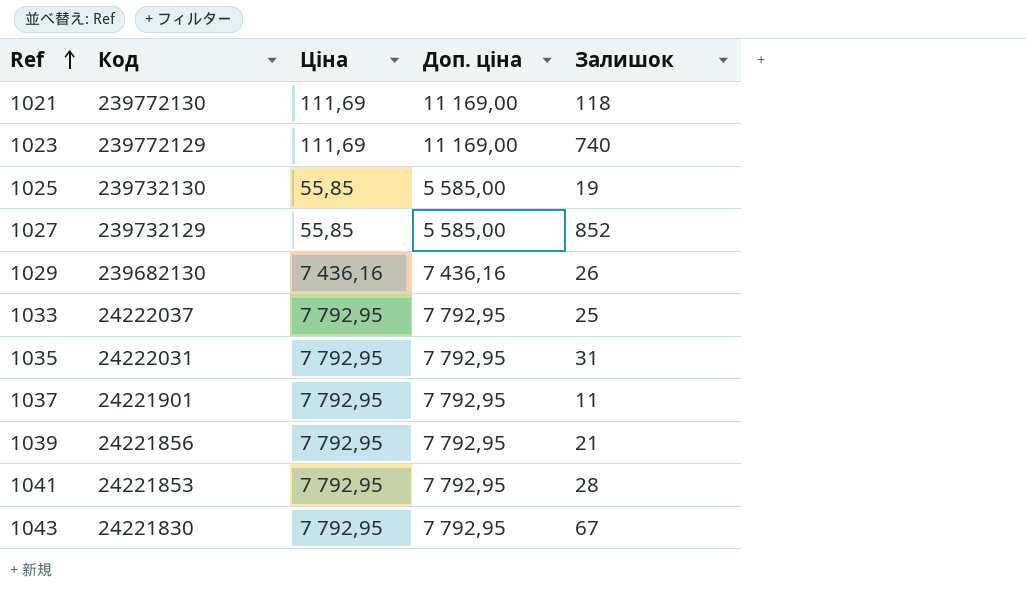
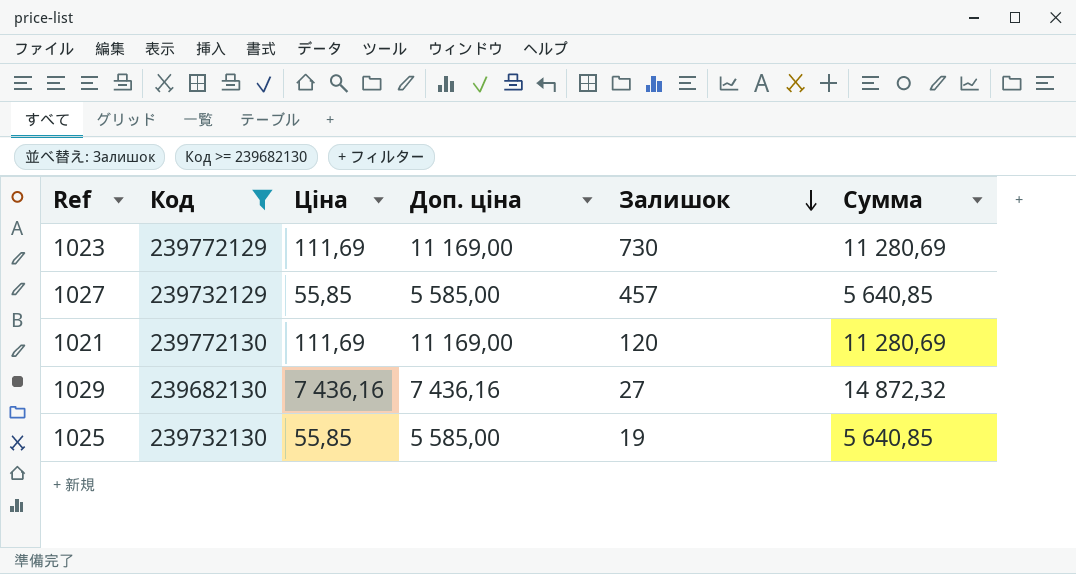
filter: none -> Код >= 239682130
row order: Ref ascending -> Залишок descending
column Сумма | formula: none -> [Ціна] + [Доп. ціна]
1023 | Залишок: 740 -> 730
1027 | Залишок: 852 -> 457
1021 | Залишок: 118 -> 120
1029 | Залишок: 26 -> 27

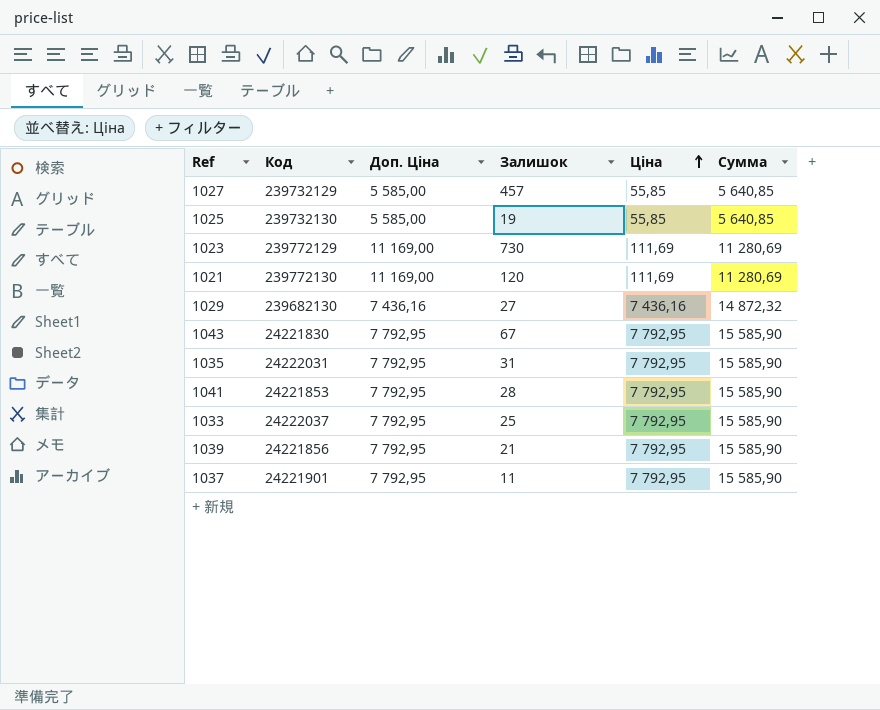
filter: Код >= 239682130 -> none
row order: Залишок descending -> Ціна ascending
column name: Доп. ціна -> Доп. Ціна
column Ціна | position: 3 -> 5

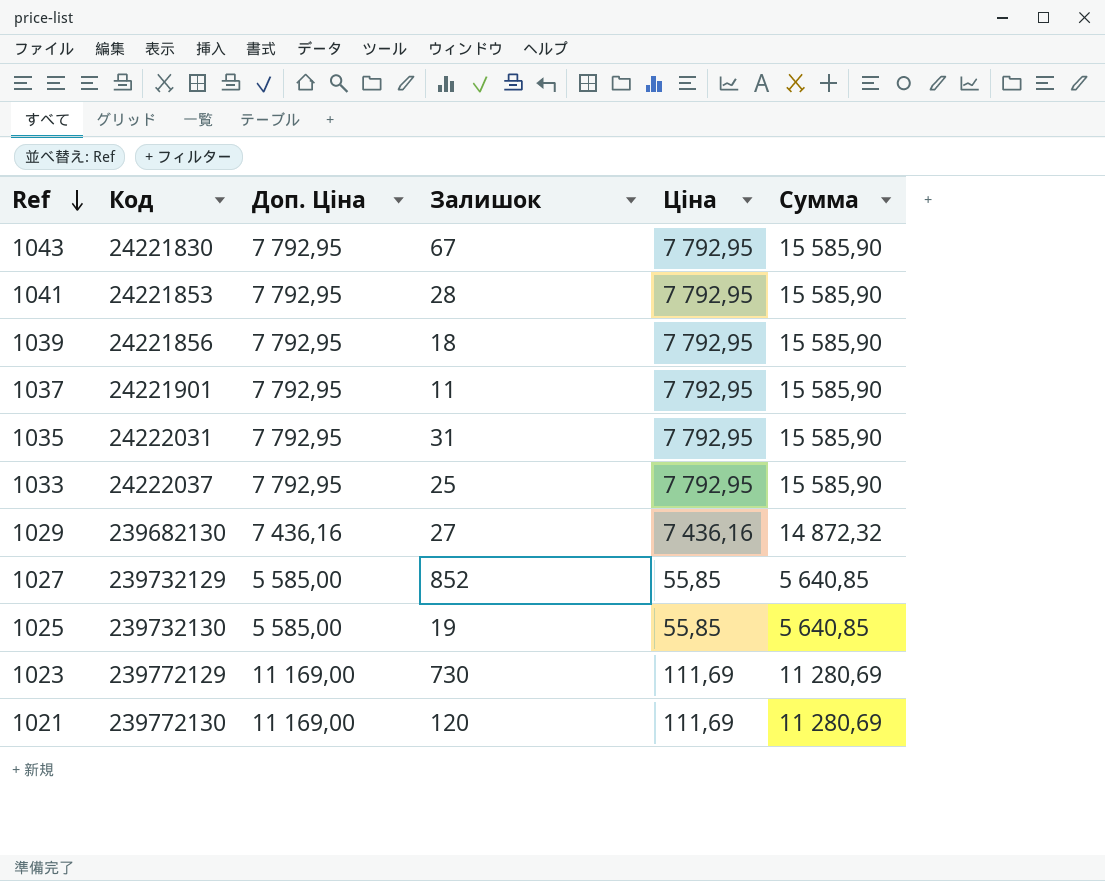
row order: Ціна ascending -> Ref descending
1039 | Залишок: 21 -> 18
1027 | Залишок: 457 -> 852

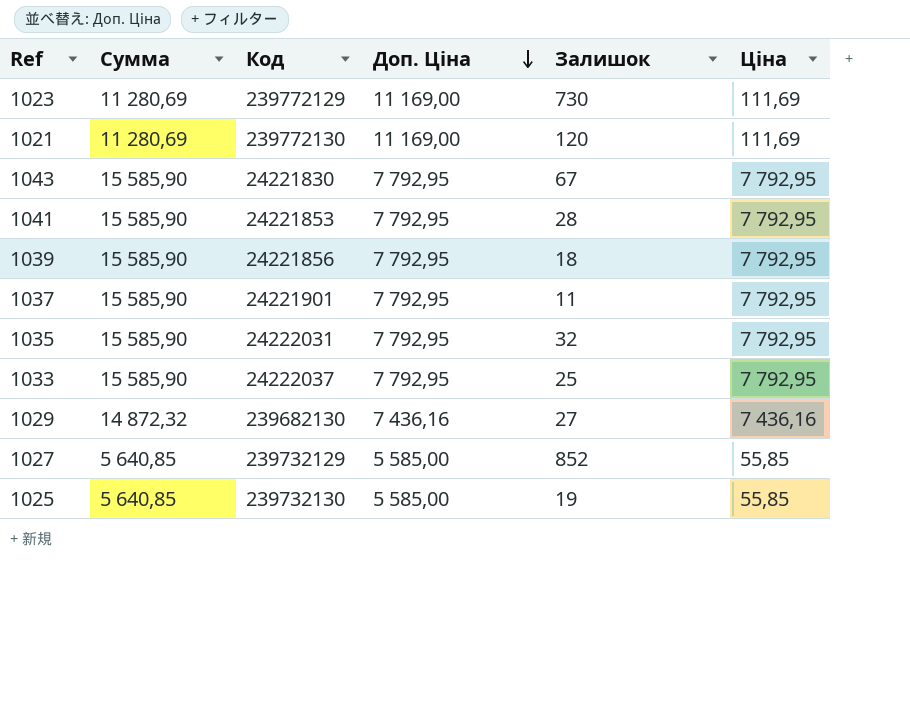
row order: Ref descending -> Доп. Ціна descending
column Сумма | position: 6 -> 2
1035 | Залишок: 31 -> 32

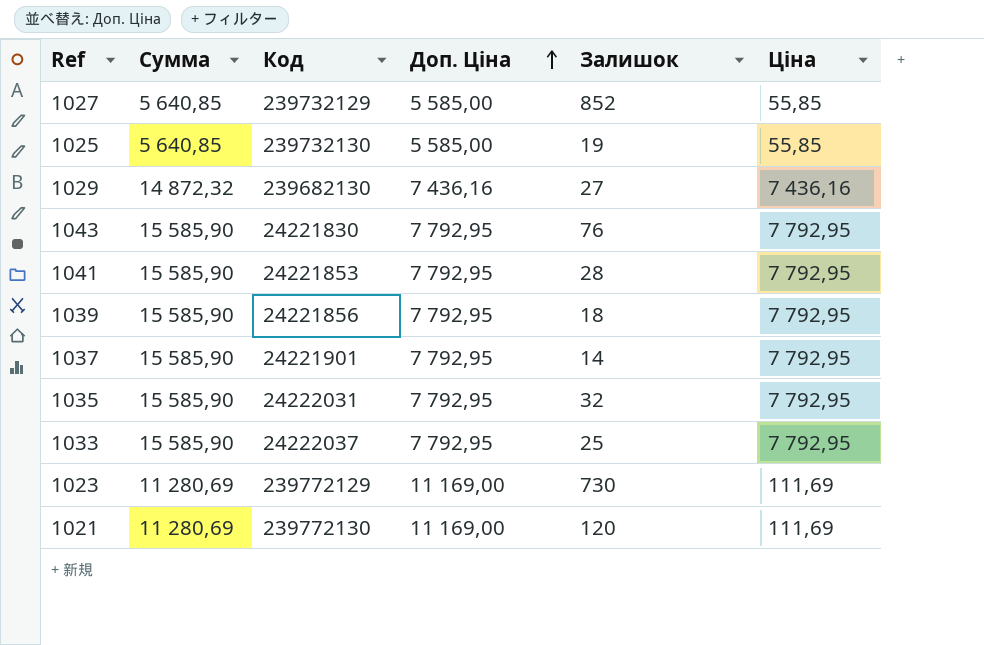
row order: Доп. Ціна descending -> Доп. Ціна ascending
1043 | Залишок: 67 -> 76
1037 | Залишок: 11 -> 14

